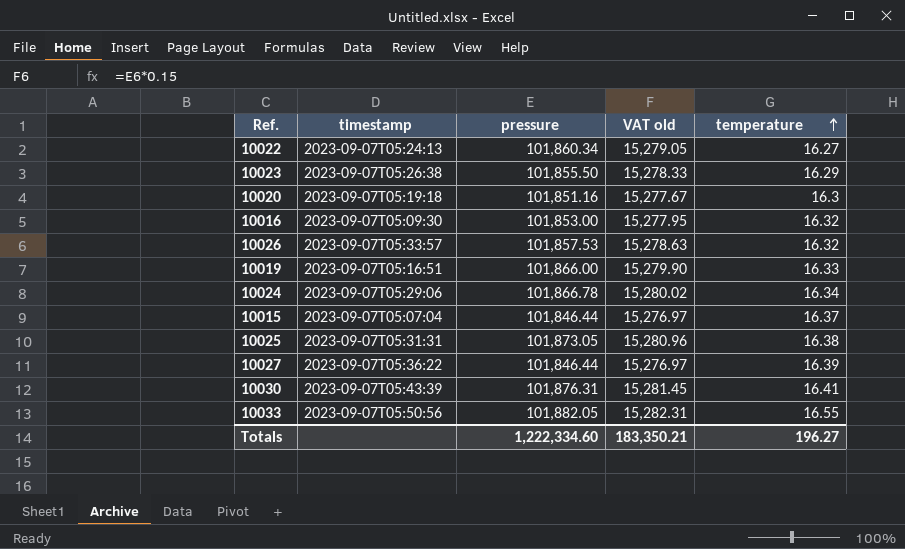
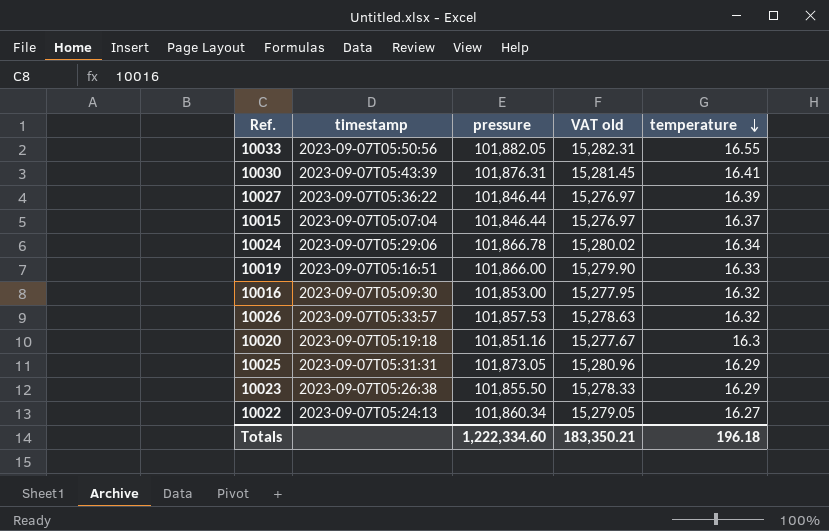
row order: temperature ascending -> temperature descending
10025 | temperature: 16.38 -> 16.29
Totals | temperature: 196.27 -> 196.18

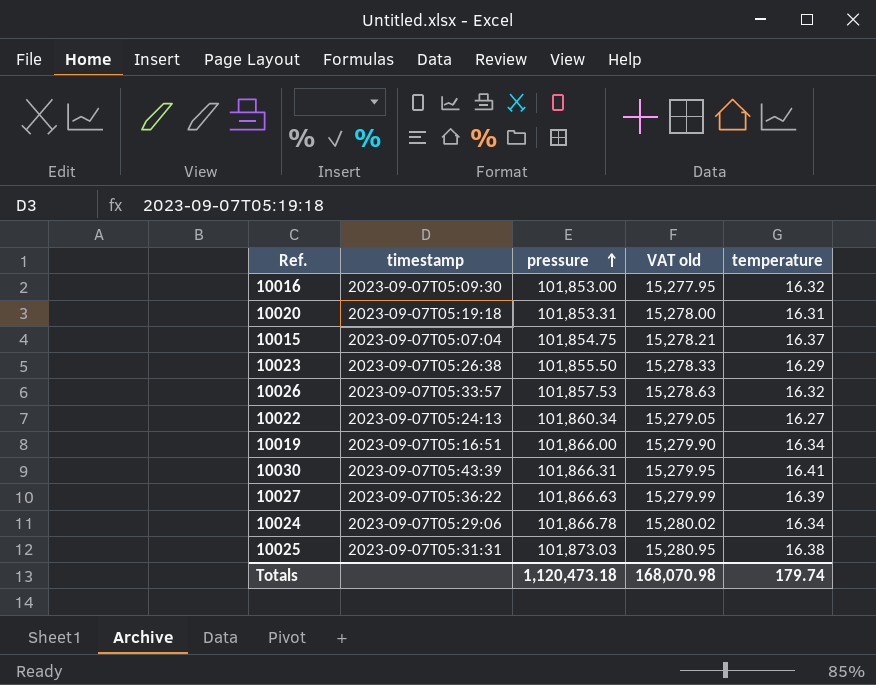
row order: temperature descending -> pressure ascending
row 10033: 2023-09-07T05:50:56 | 101,882.05 | 15,282.31 | 16.55 -> none
10020 | pressure: 101,851.16 -> 101,853.31
10020 | VAT old: 15,277.67 -> 15,278.00
10020 | temperature: 16.3 -> 16.31
10015 | pressure: 101,846.44 -> 101,854.75
10015 | VAT old: 15,276.97 -> 15,278.21
10019 | temperature: 16.33 -> 16.34
10030 | pressure: 101,876.31 -> 101,866.31
10030 | VAT old: 15,281.45 -> 15,279.95
10027 | pressure: 101,846.44 -> 101,866.63
10027 | VAT old: 15,276.97 -> 15,279.99
10025 | pressure: 101,873.05 -> 101,873.03
10025 | VAT old: 15,280.96 -> 15,280.95
10025 | temperature: 16.29 -> 16.38
Totals | pressure: 1,222,334.60 -> 1,120,473.18
Totals | VAT old: 183,350.21 -> 168,070.98
Totals | temperature: 196.18 -> 179.74

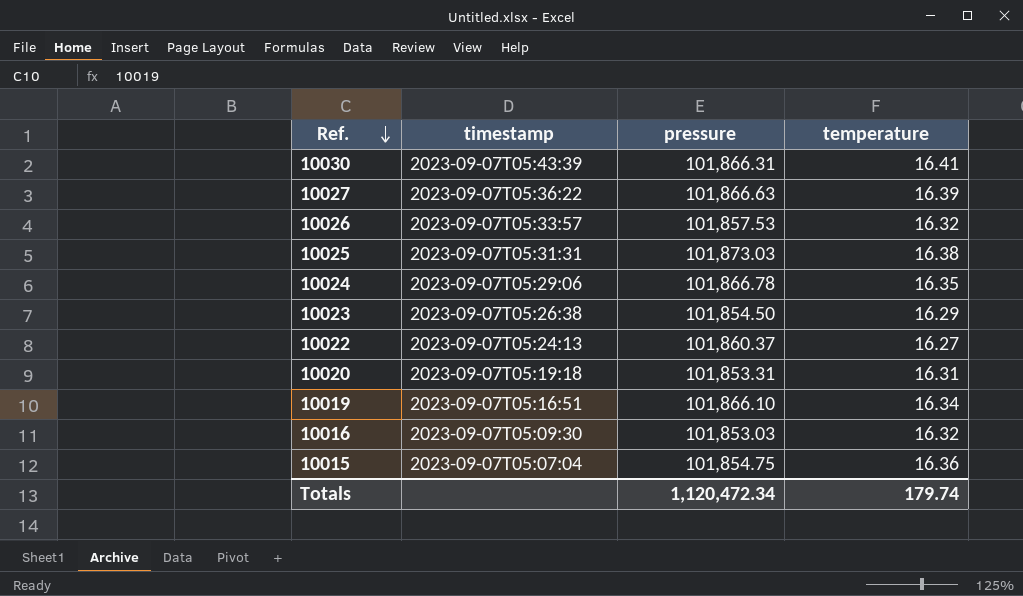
row order: pressure ascending -> Ref. descending
column VAT old | formula: [pressure] * 0.15 -> none
10024 | temperature: 16.34 -> 16.35
10023 | pressure: 101,855.50 -> 101,854.50
10022 | pressure: 101,860.34 -> 101,860.37
10019 | pressure: 101,866.00 -> 101,866.10
10016 | pressure: 101,853.00 -> 101,853.03
10015 | temperature: 16.37 -> 16.36
Totals | pressure: 1,120,473.18 -> 1,120,472.34

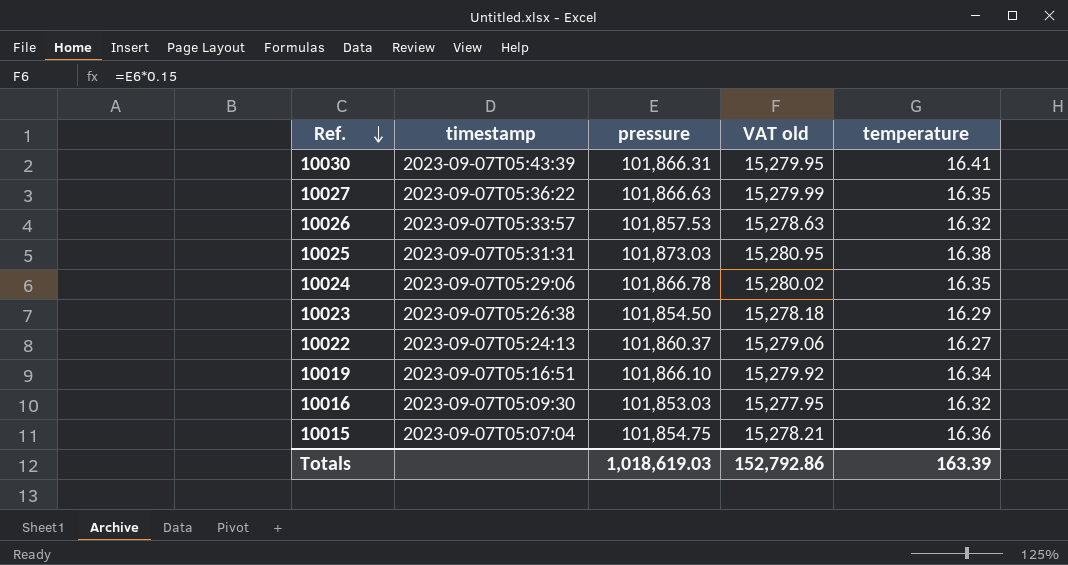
column VAT old | formula: none -> [pressure] * 0.15
row 10020: 2023-09-07T05:19:18 | 101,853.31 | 16.31 -> none
10027 | temperature: 16.39 -> 16.35
Totals | pressure: 1,120,472.34 -> 1,018,619.03
Totals | temperature: 179.74 -> 163.39

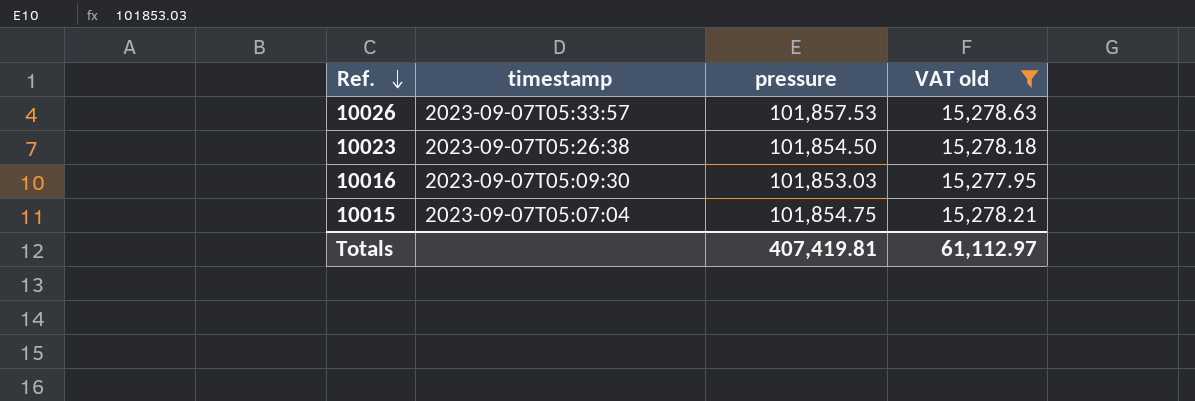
filter: none -> VAT old <= 15,278.63
column temperature | position: 5 -> none
Totals | pressure: 1,018,619.03 -> 407,419.81
Totals | VAT old: 152,792.86 -> 61,112.97

